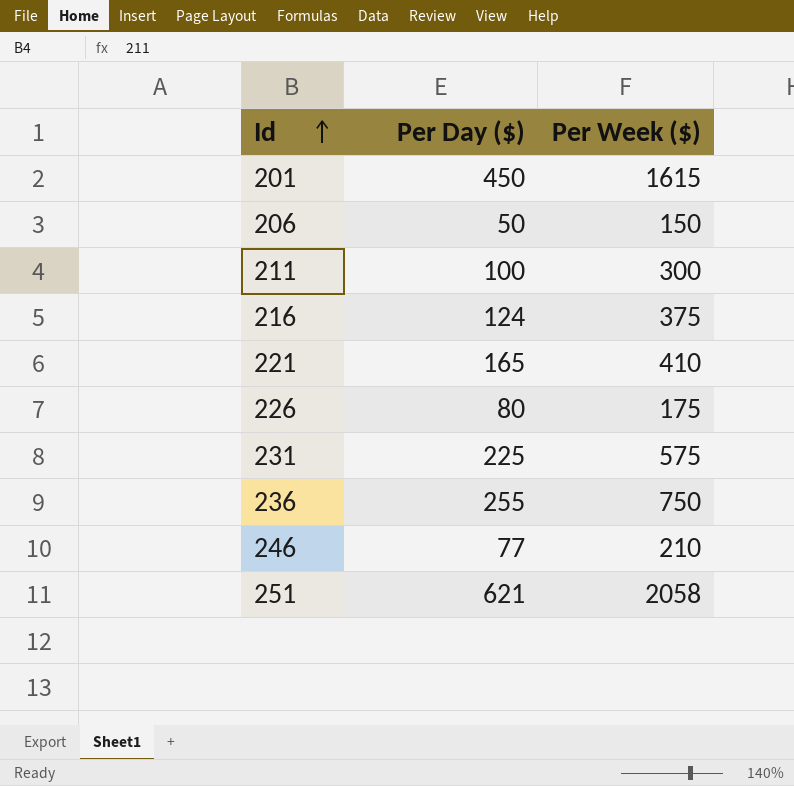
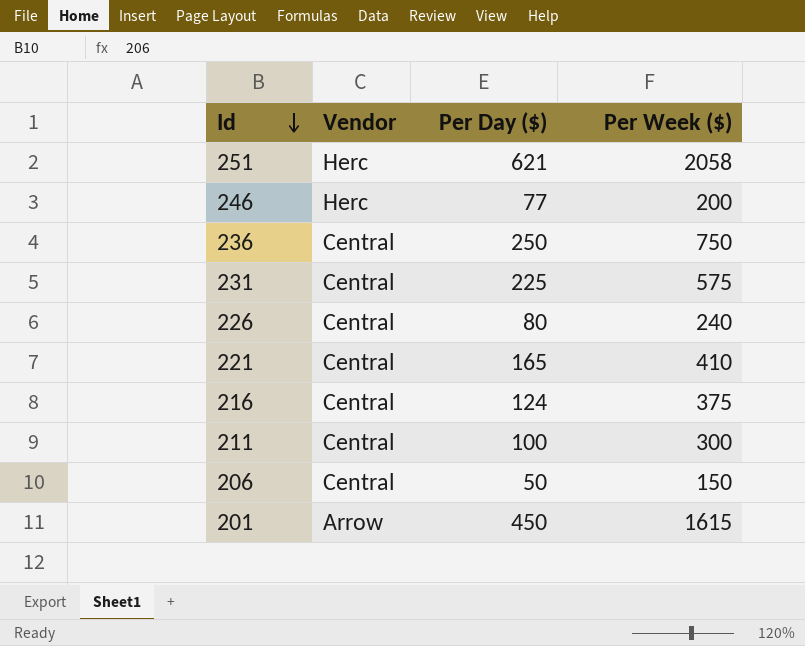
row order: Id ascending -> Id descending
column Vendor | position: none -> 2
246 | Per Week ($): 210 -> 200
236 | Per Day ($): 255 -> 250
226 | Per Week ($): 175 -> 240

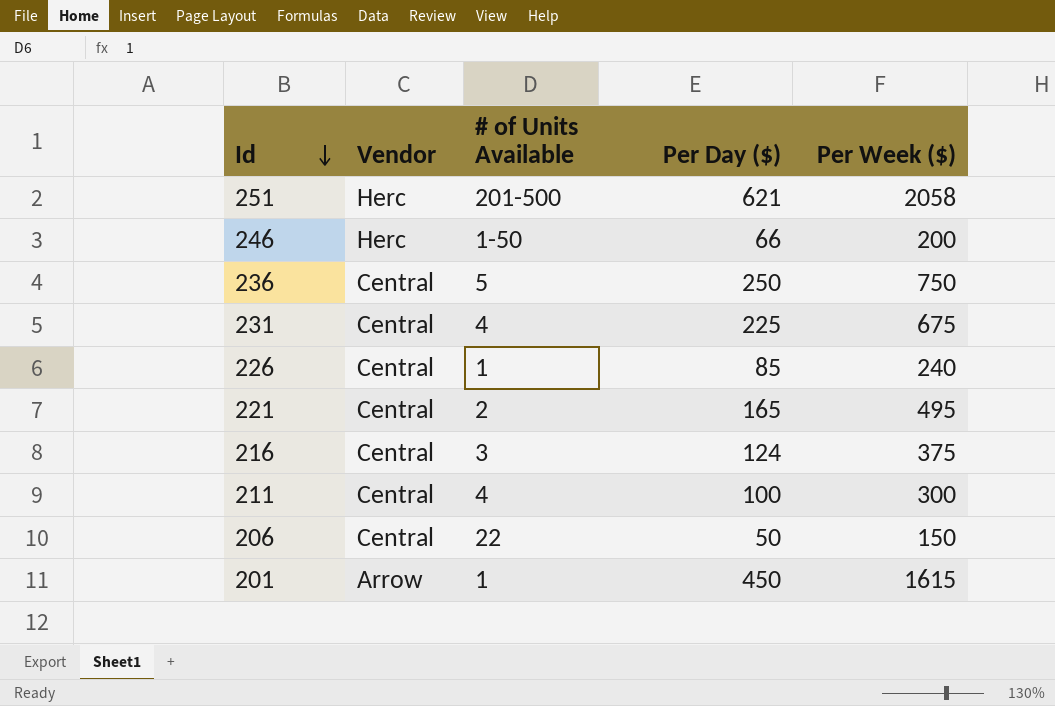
column # of Units Available | position: none -> 3
246 | Per Day ($): 77 -> 66
231 | Per Week ($): 575 -> 675
226 | Per Day ($): 80 -> 85
221 | Per Week ($): 410 -> 495

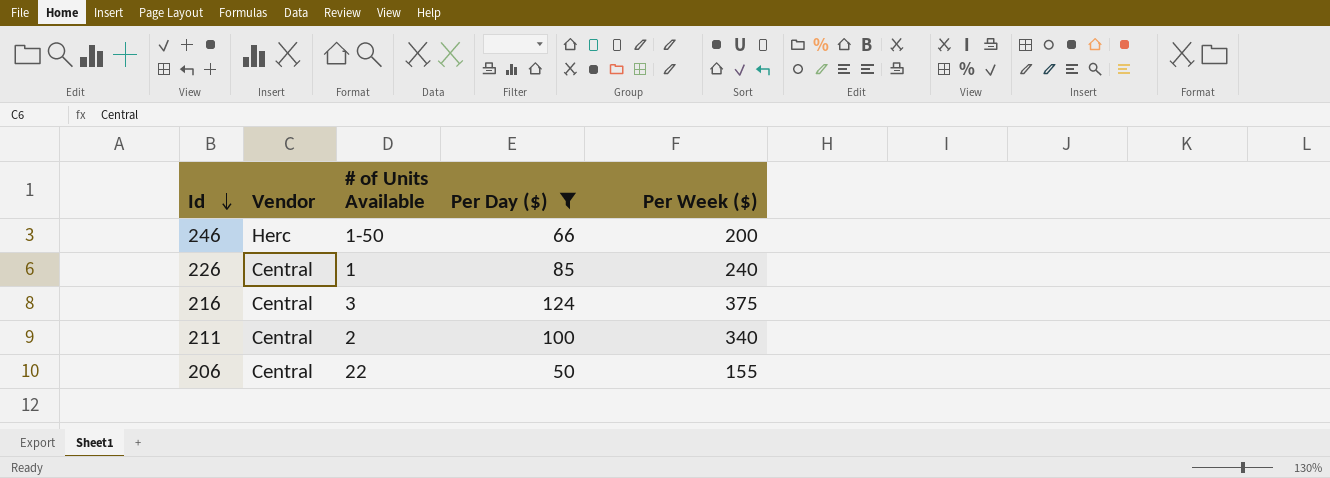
filter: none -> Per Day ($) <= 124
211 | # of Units Available: 4 -> 2
211 | Per Week ($): 300 -> 340
206 | Per Week ($): 150 -> 155

